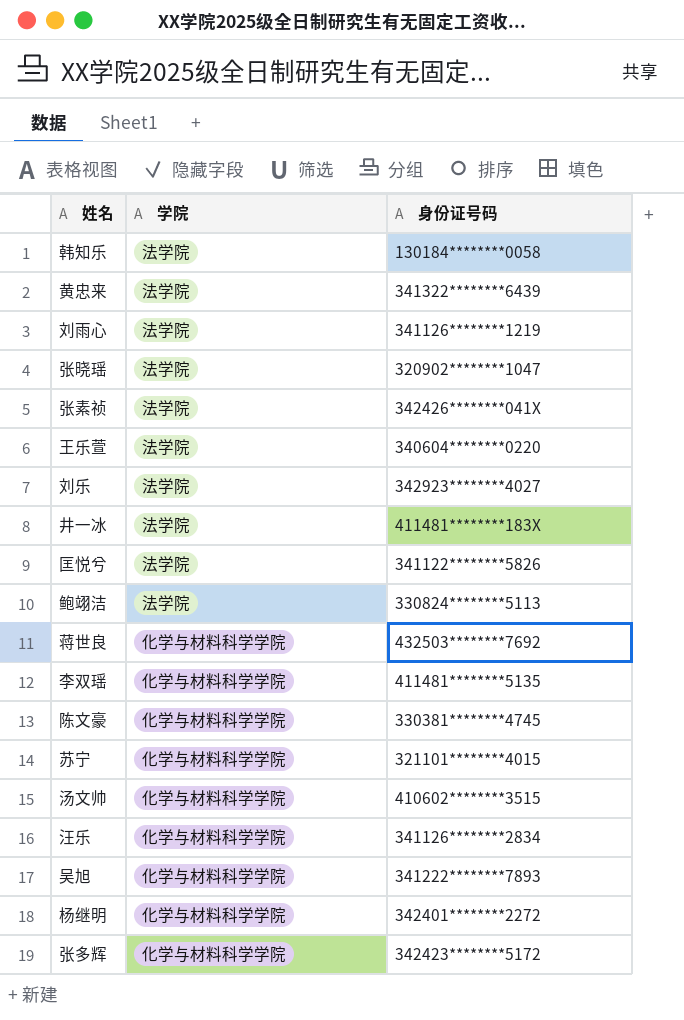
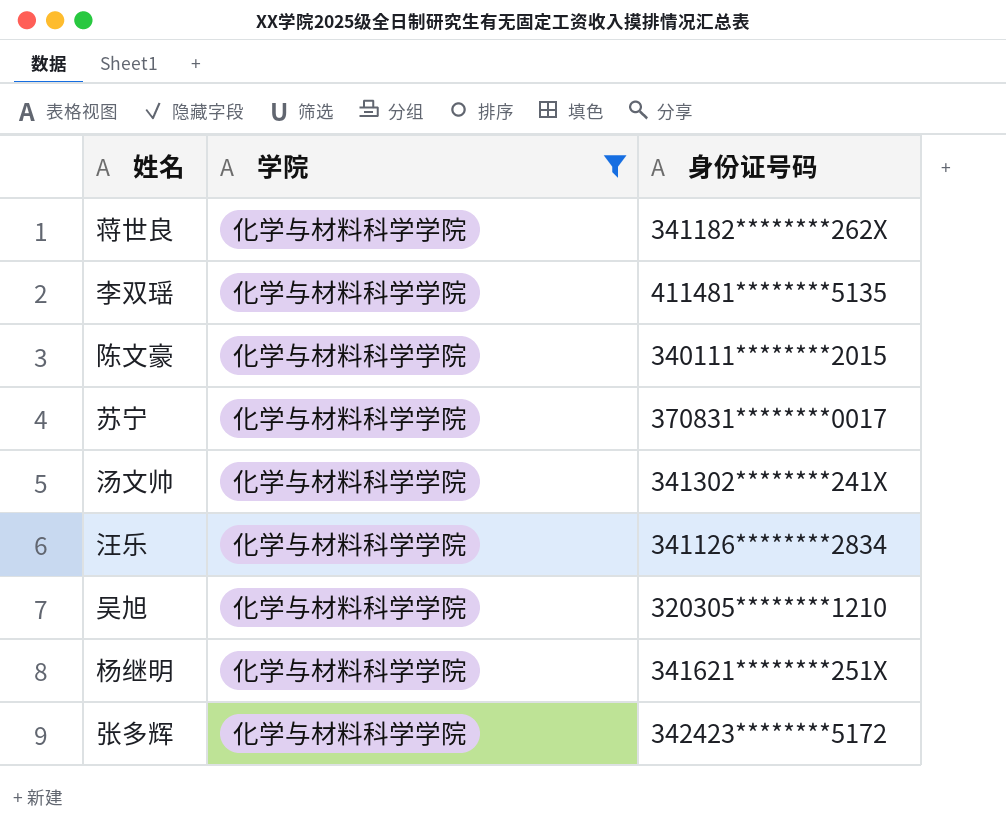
filter: none -> 学院 = 化学与材料科学学院
蒋世良 | 身份证号码: 432503********7692 -> 341182********262X
陈文豪 | 身份证号码: 330381********4745 -> 340111********2015
苏宁 | 身份证号码: 321101********4015 -> 370831********0017
汤文帅 | 身份证号码: 410602********3515 -> 341302********241X
吴旭 | 身份证号码: 341222********7893 -> 320305********1210
杨继明 | 身份证号码: 342401********2272 -> 341621********251X

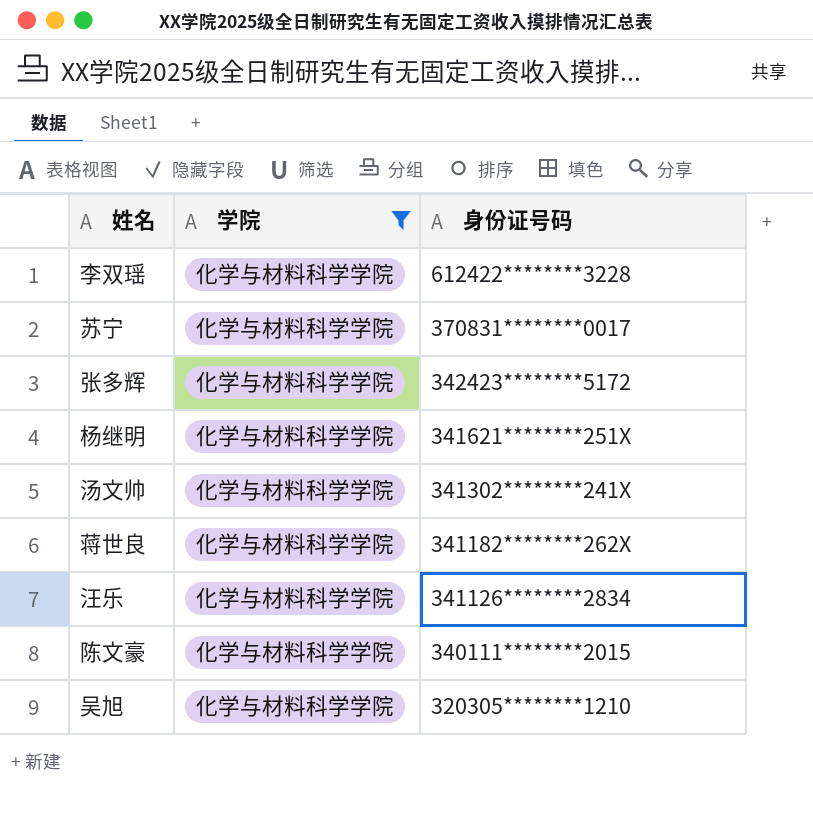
row order: none -> 身份证号码 descending
李双瑶 | 身份证号码: 411481********5135 -> 612422********3228

